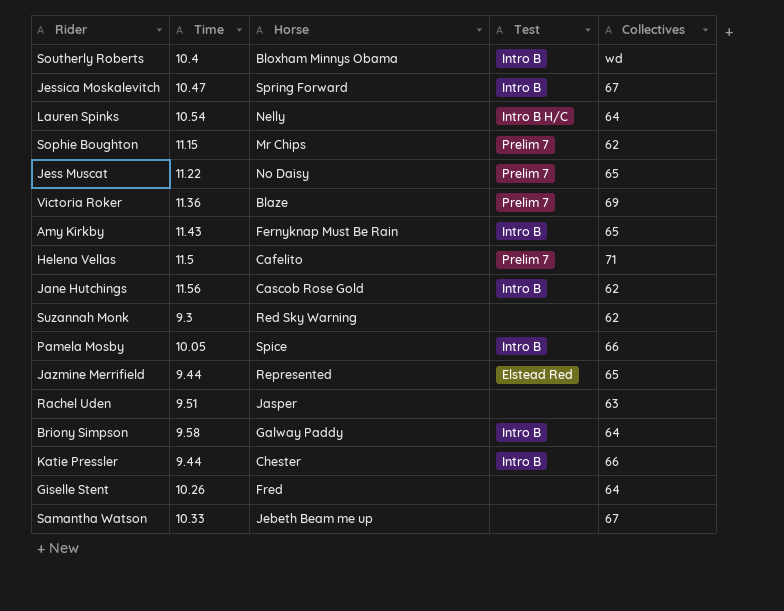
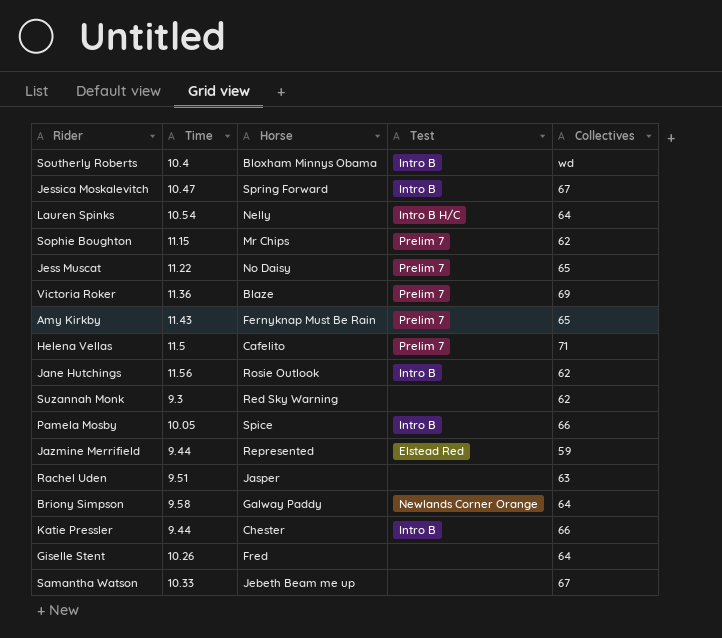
Amy Kirkby | Test: Intro B -> Prelim 7
Jane Hutchings | Horse: Cascob Rose Gold -> Rosie Outlook
Jazmine Merrifield | Collectives: 65 -> 59
Briony Simpson | Test: Intro B -> Newlands Corner Orange

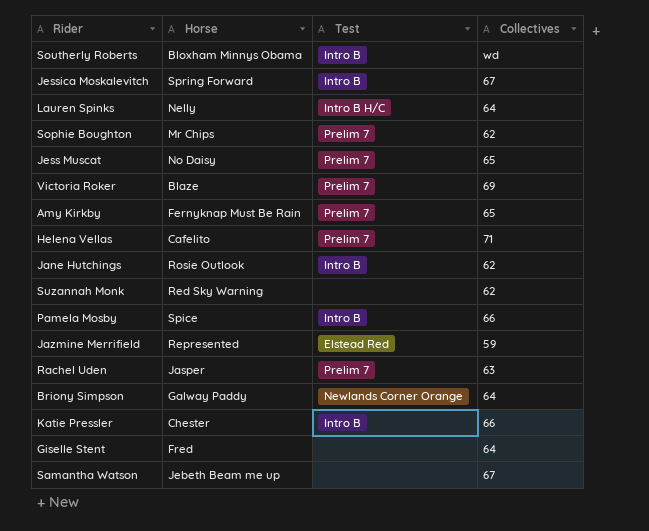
column Time | position: 2 -> none
Rachel Uden | Test: none -> Prelim 7

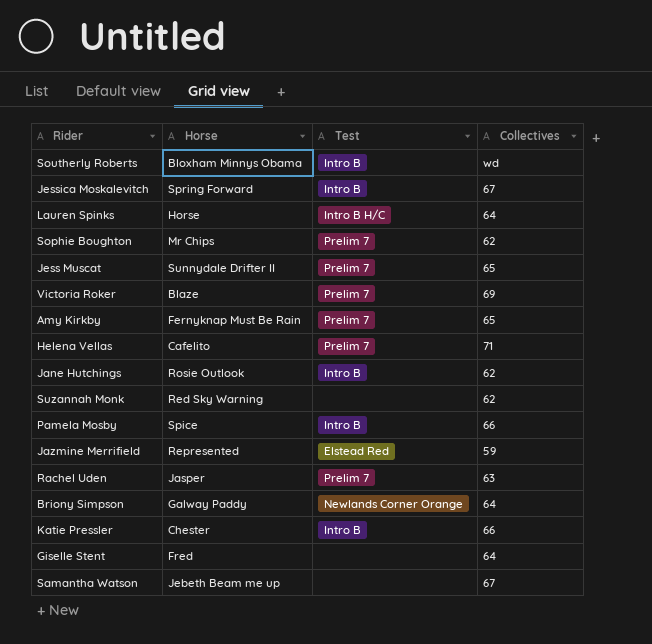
Lauren Spinks | Horse: Nelly -> Horse
Jess Muscat | Horse: No Daisy -> Sunnydale Drifter II

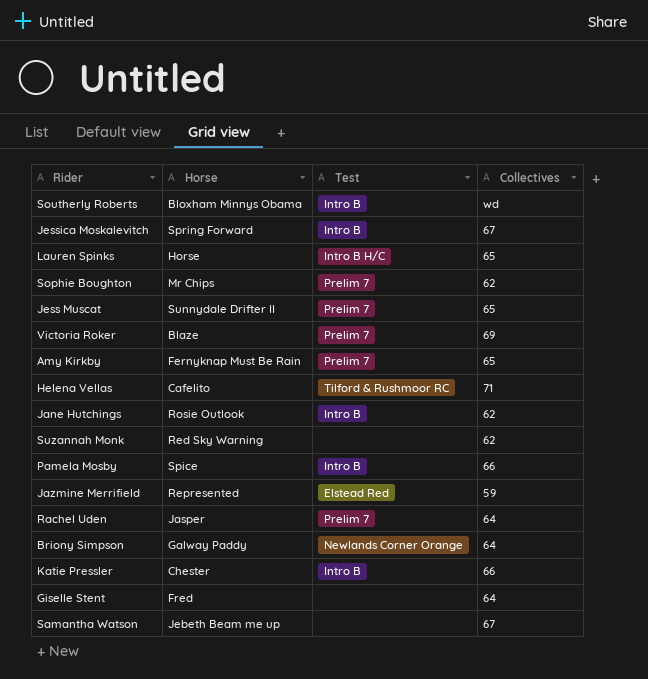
Lauren Spinks | Collectives: 64 -> 65
Helena Vellas | Test: Prelim 7 -> Tilford & Rushmoor RC
Rachel Uden | Collectives: 63 -> 64

